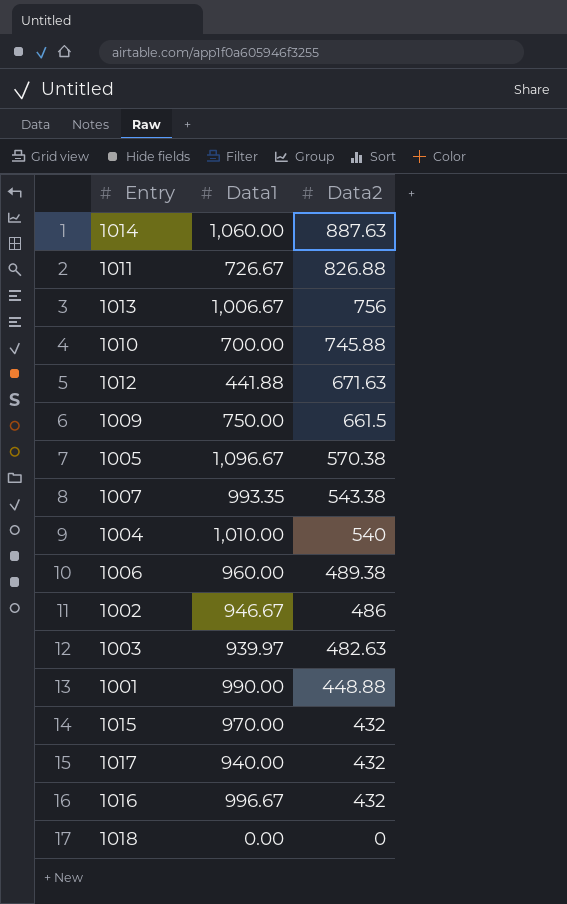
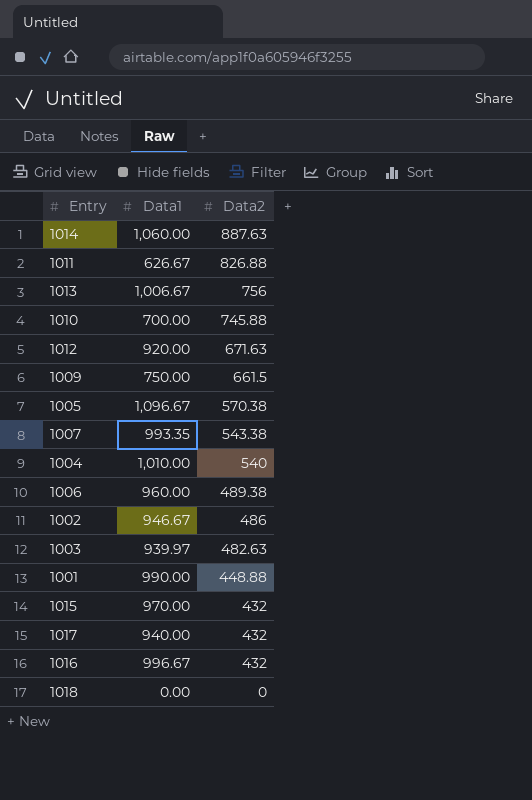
1011 | Data1: 726.67 -> 626.67
1012 | Data1: 441.88 -> 920.00

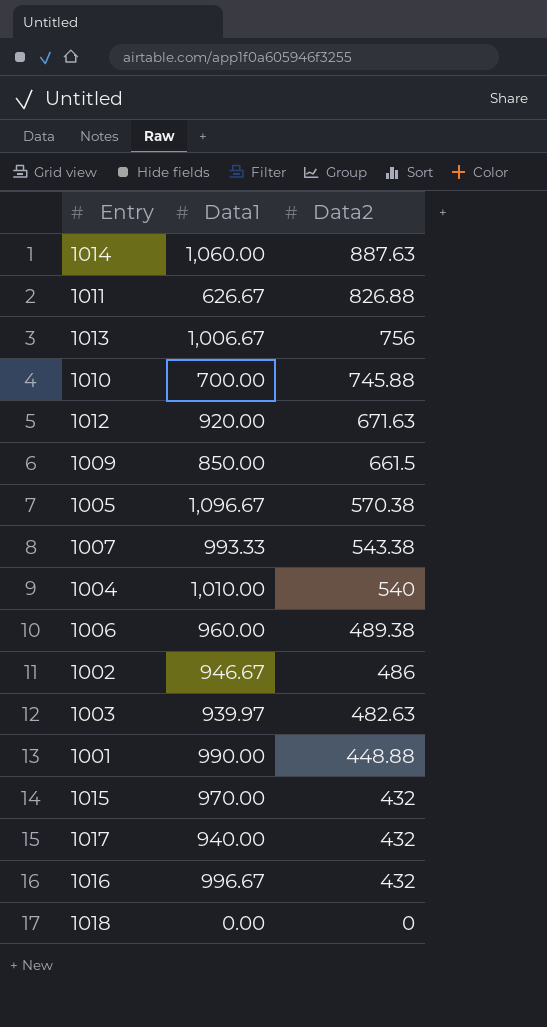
1009 | Data1: 750.00 -> 850.00
1007 | Data1: 993.35 -> 993.33

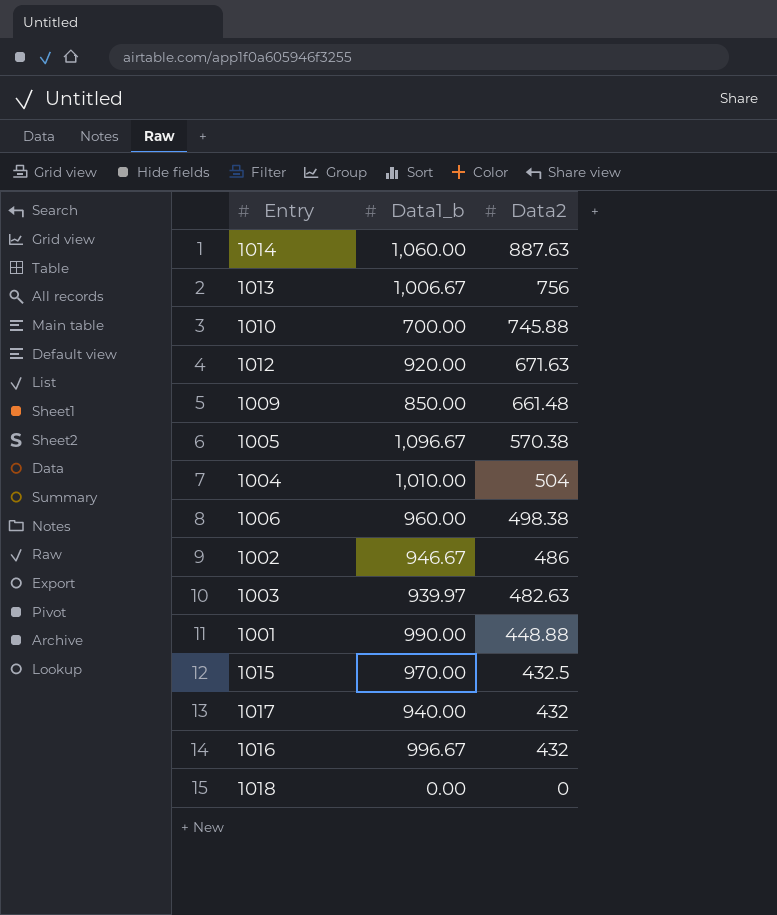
column name: Data1 -> Data1_b
row 1011: 626.67 | 826.88 -> none
row 1007: 993.33 | 543.38 -> none
1009 | Data2: 661.5 -> 661.48
1004 | Data2: 540 -> 504
1006 | Data2: 489.38 -> 498.38
1015 | Data2: 432 -> 432.5

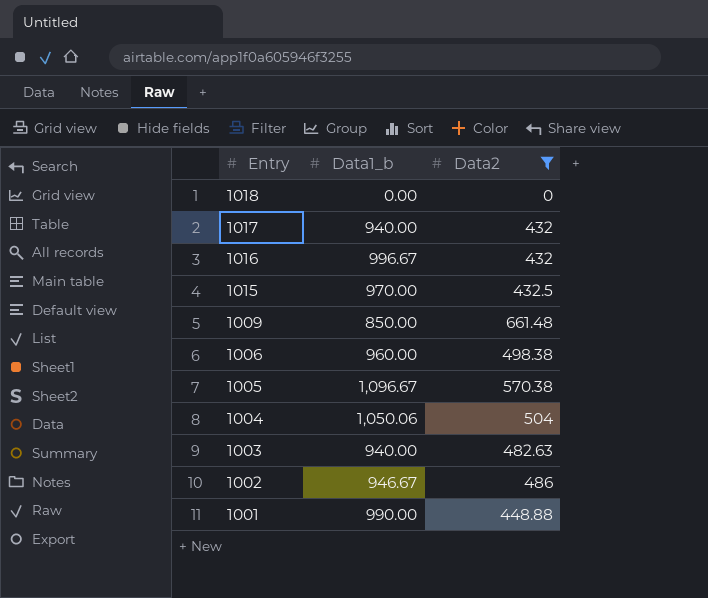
filter: none -> Data2 <= 661.48
row order: Data2 descending -> Entry descending
1004 | Data1_b: 1,010.00 -> 1,050.06
1003 | Data1_b: 939.97 -> 940.00

